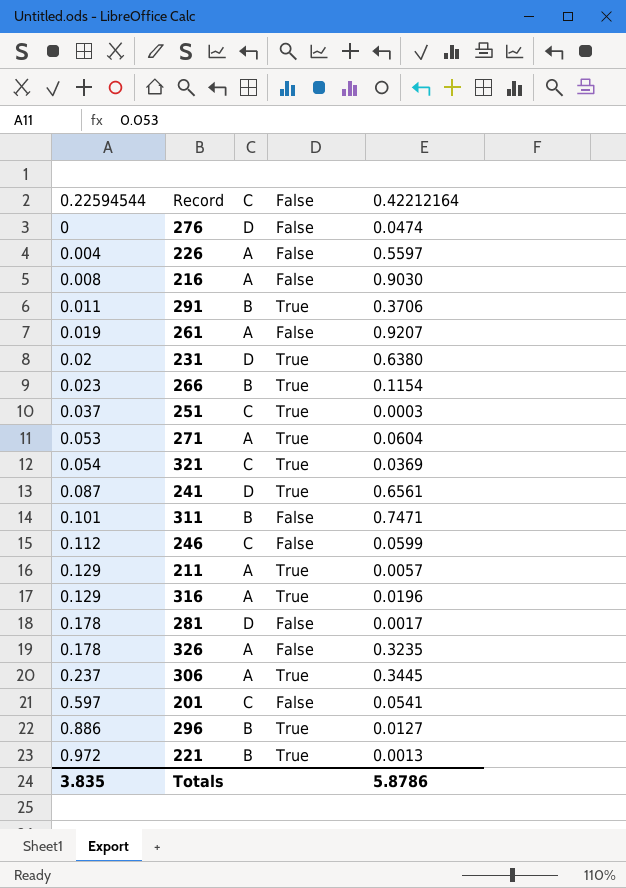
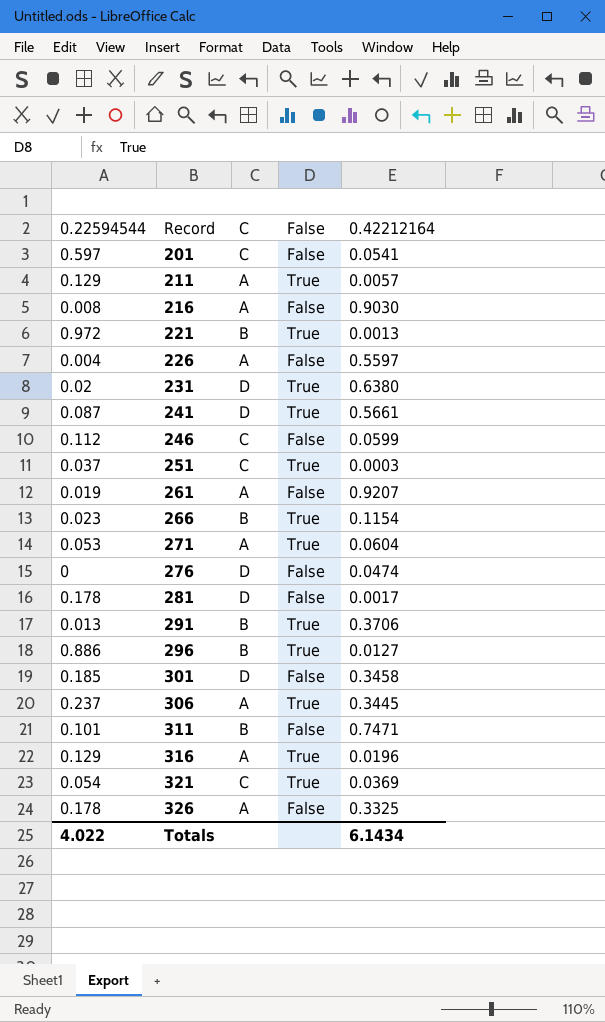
row order: 0.22594544 ascending -> Record ascending
241 | 0.42212164: 0.6561 -> 0.5661
291 | 0.22594544: 0.011 -> 0.013
row 301: none -> 0.185 | D | False | 0.3458
326 | 0.42212164: 0.3235 -> 0.3325
Totals | 0.22594544: 3.835 -> 4.022
Totals | 0.42212164: 5.8786 -> 6.1434

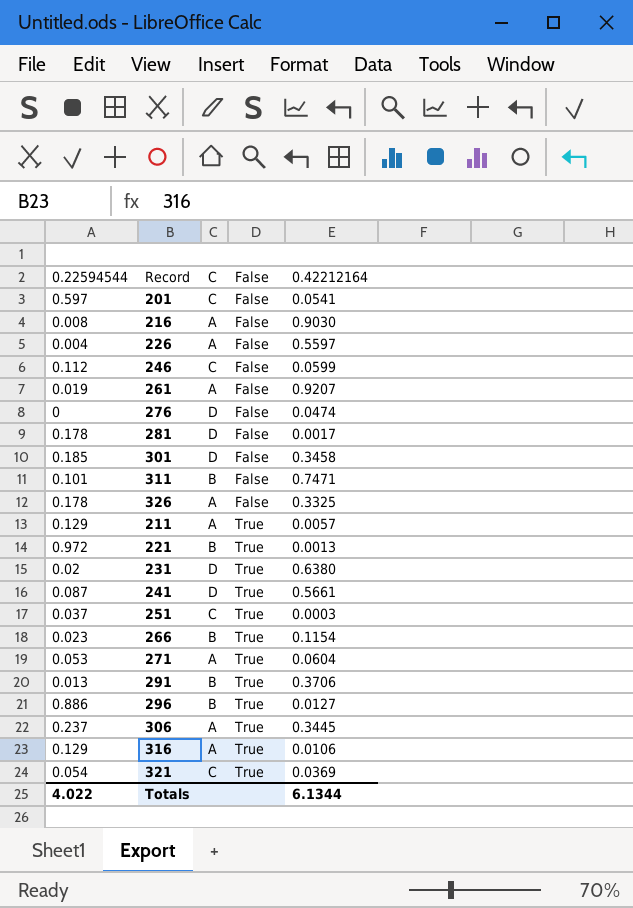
row order: Record ascending -> False ascending
316 | 0.42212164: 0.0196 -> 0.0106
Totals | 0.42212164: 6.1434 -> 6.1344

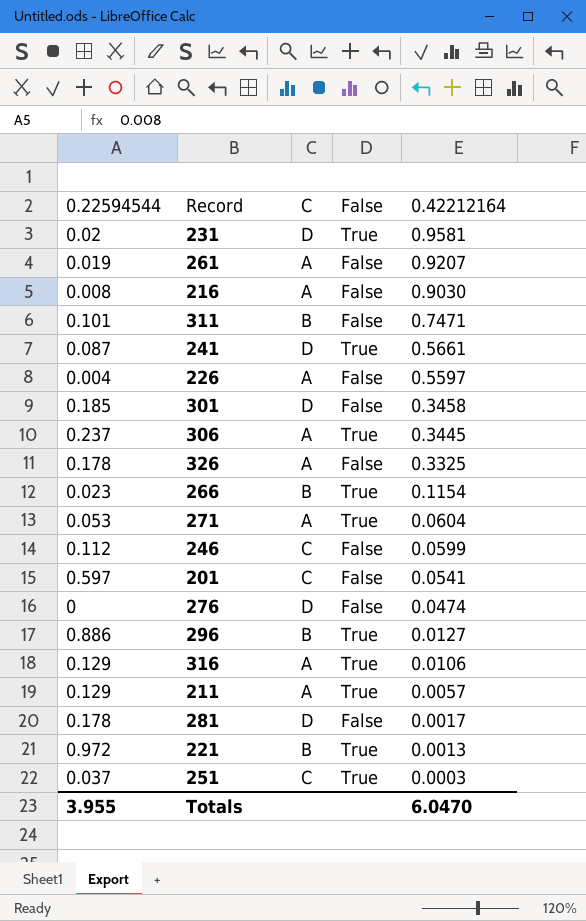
row order: False ascending -> 0.42212164 descending
row 291: 0.013 | B | True | 0.3706 -> none
row 321: 0.054 | C | True | 0.0369 -> none
231 | 0.42212164: 0.6380 -> 0.9581
Totals | 0.22594544: 4.022 -> 3.955
Totals | 0.42212164: 6.1344 -> 6.0470

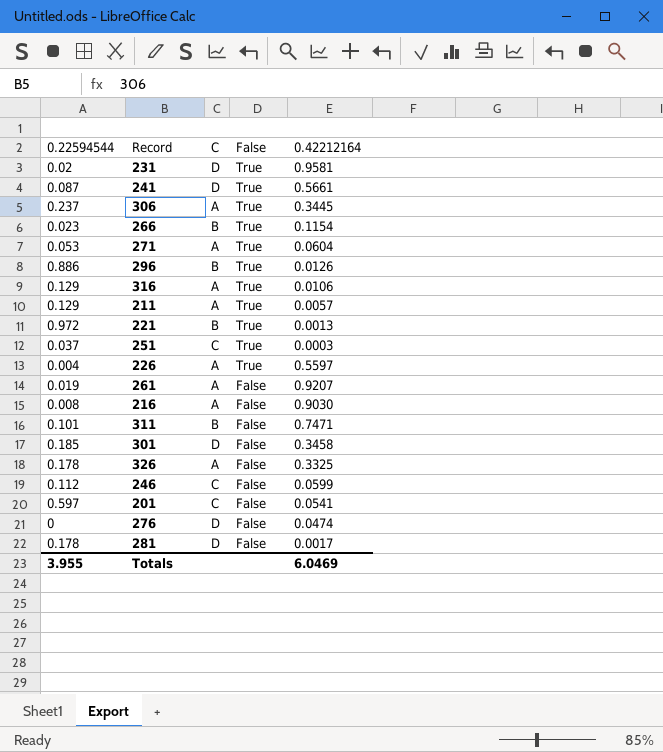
row order: 0.42212164 descending -> False descending
296 | 0.42212164: 0.0127 -> 0.0126
226 | False: False -> True
Totals | 0.42212164: 6.0470 -> 6.0469

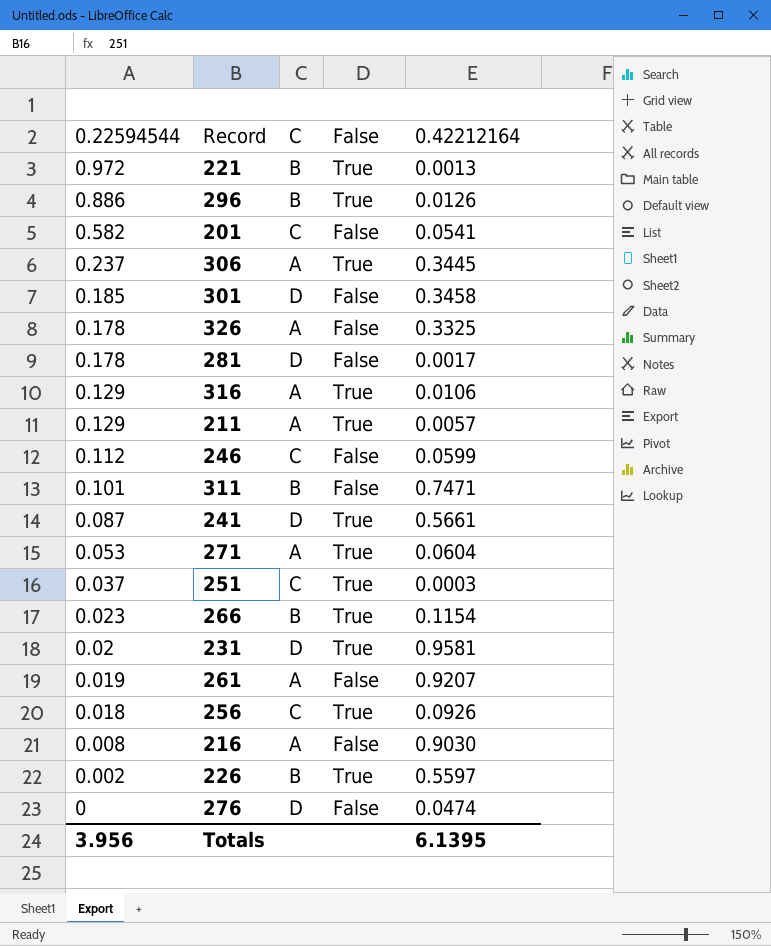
row order: False descending -> 0.22594544 descending
201 | 0.22594544: 0.597 -> 0.582
row 256: none -> 0.018 | C | True | 0.0926
226 | 0.22594544: 0.004 -> 0.002
226 | C: A -> B
Totals | 0.22594544: 3.955 -> 3.956
Totals | 0.42212164: 6.0469 -> 6.1395

